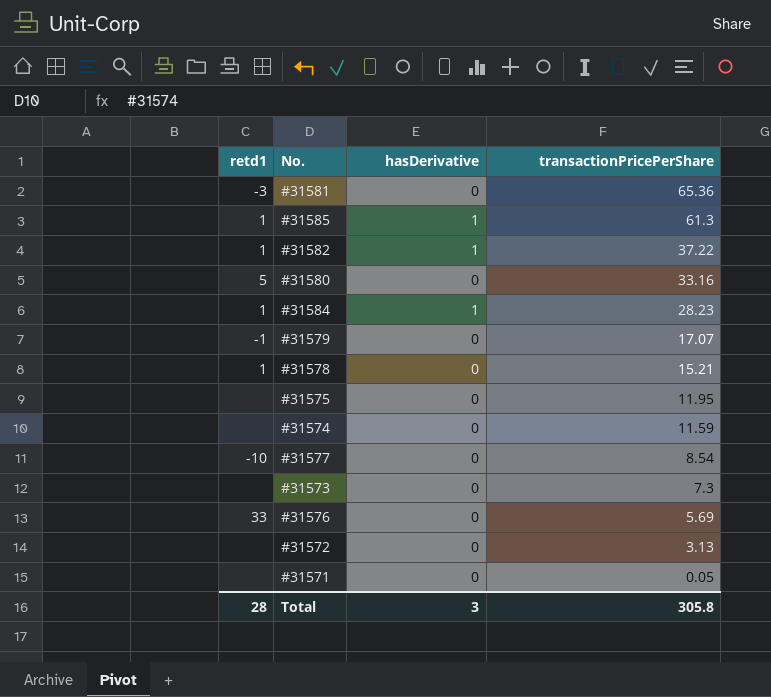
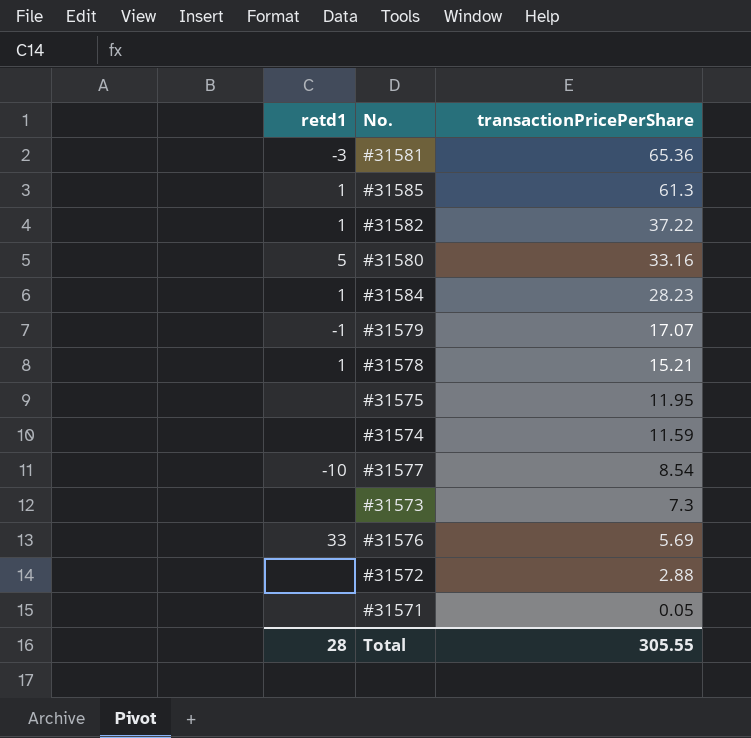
column hasDerivative | position: 3 -> none
#31572 | transactionPricePerShare: 3.13 -> 2.88
Total | transactionPricePerShare: 305.8 -> 305.55

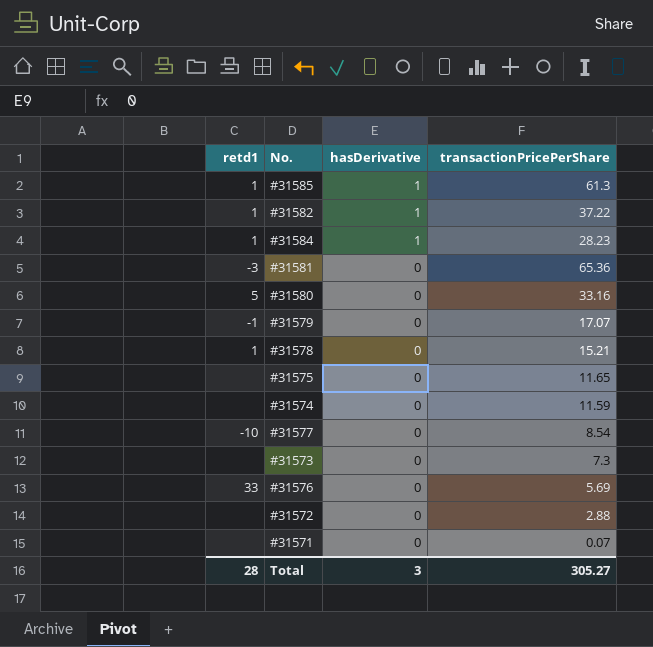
row order: transactionPricePerShare descending -> hasDerivative descending
column hasDerivative | position: none -> 3
#31575 | transactionPricePerShare: 11.95 -> 11.65
#31571 | transactionPricePerShare: 0.05 -> 0.07
Total | transactionPricePerShare: 305.55 -> 305.27

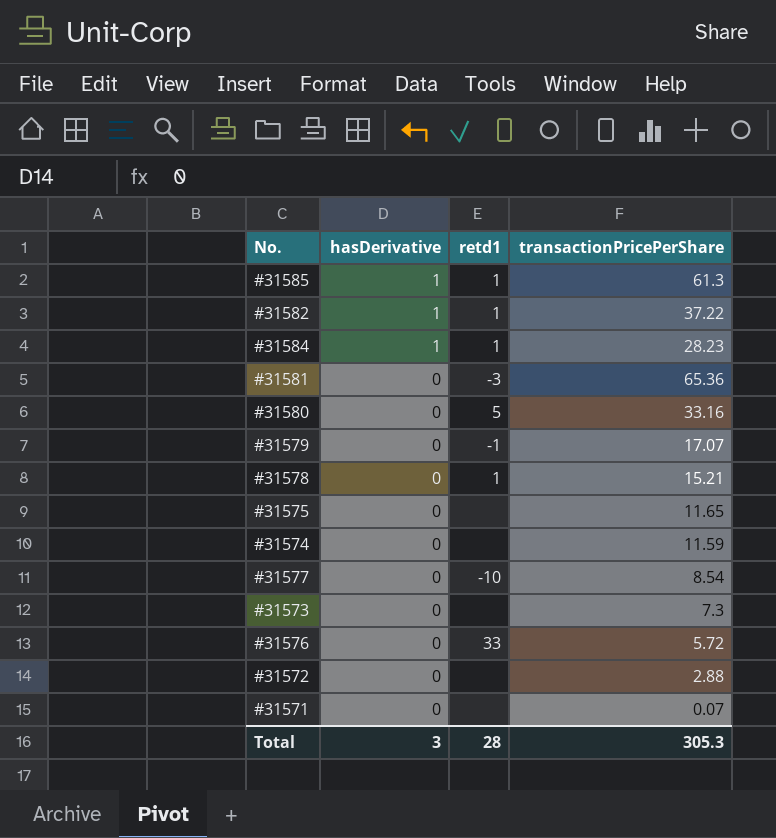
column retd1 | position: 1 -> 3
#31576 | transactionPricePerShare: 5.69 -> 5.72
Total | transactionPricePerShare: 305.27 -> 305.3

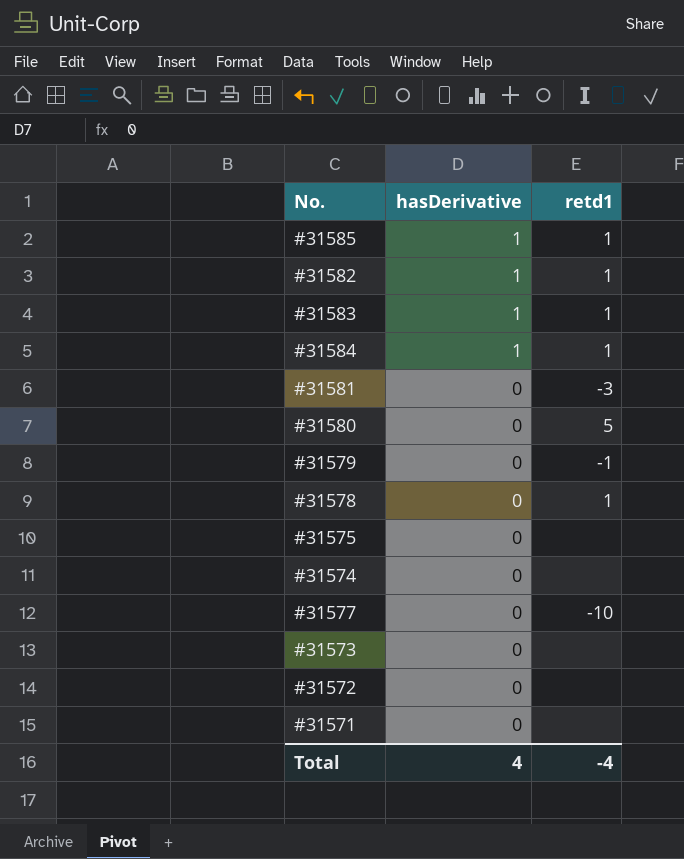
column transactionPricePerShare | position: 4 -> none
row #31576: 0 | 33 | 5.72 -> none
row #31583: none -> 1 | 1
Total | hasDerivative: 3 -> 4
Total | retd1: 28 -> -4

